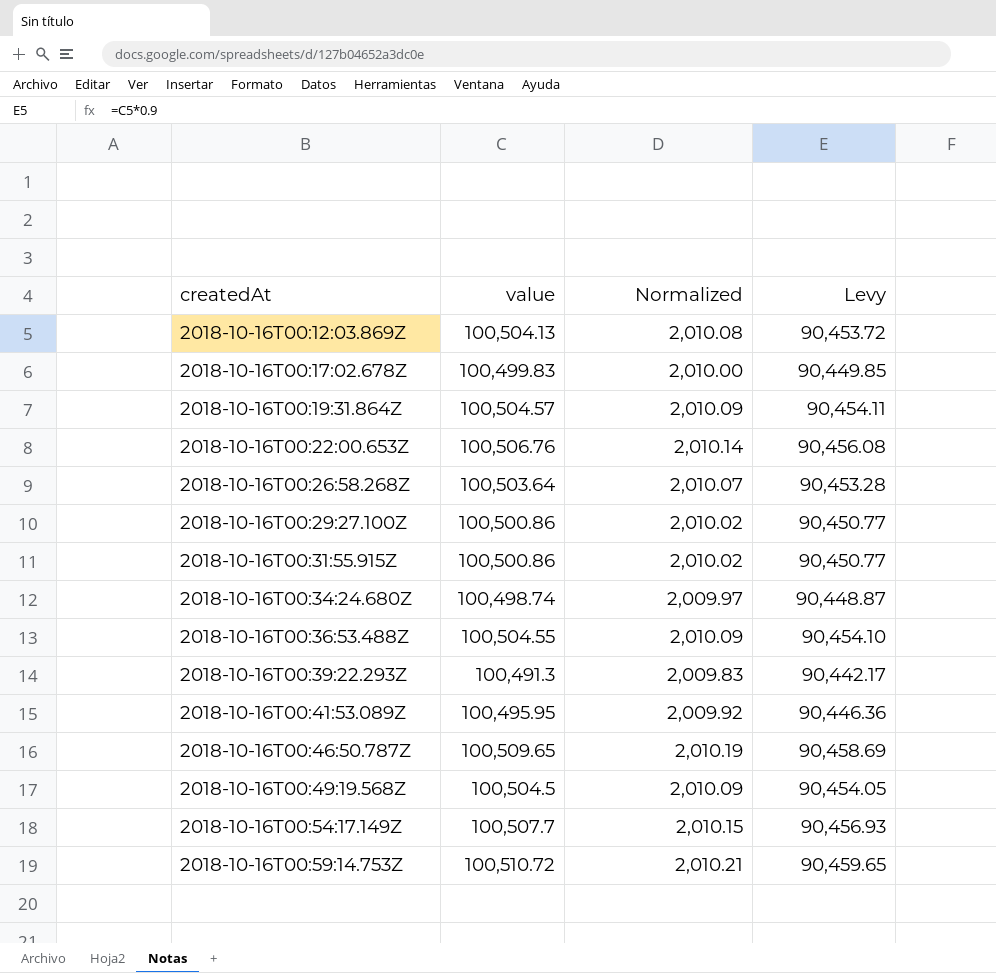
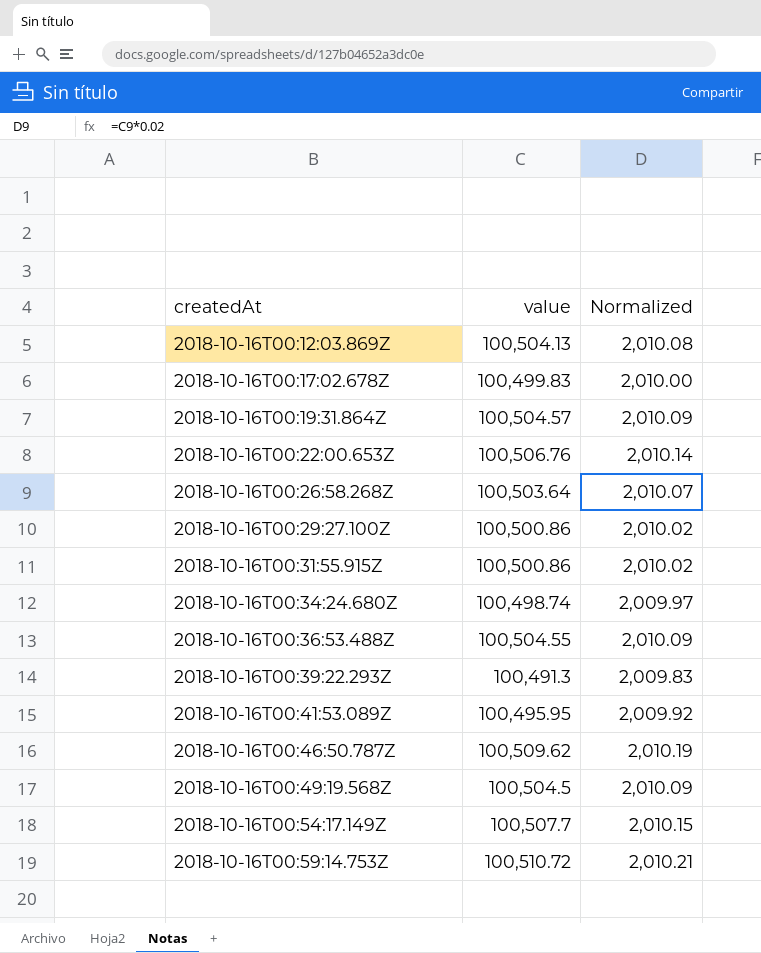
column Levy | formula: [value] * 0.9 -> none
2018-10-16T00:46:50.787Z | value: 100,509.65 -> 100,509.62

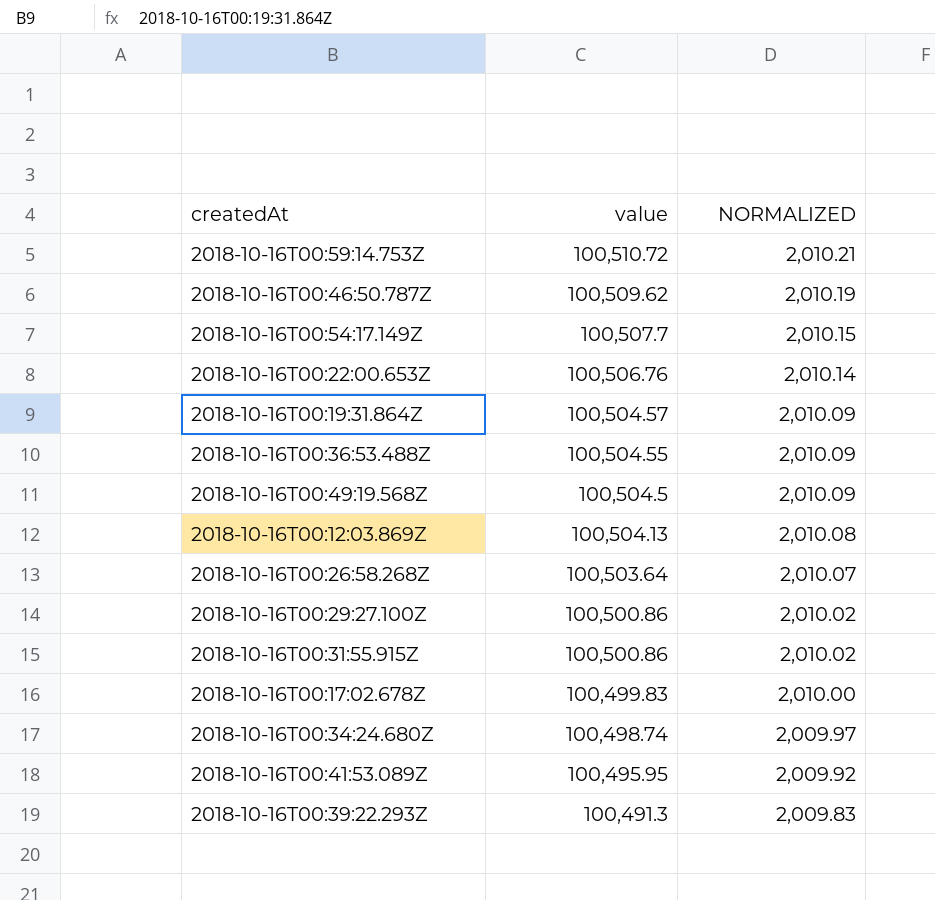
row order: createdAt ascending -> value descending
column name: Normalized -> NORMALIZED

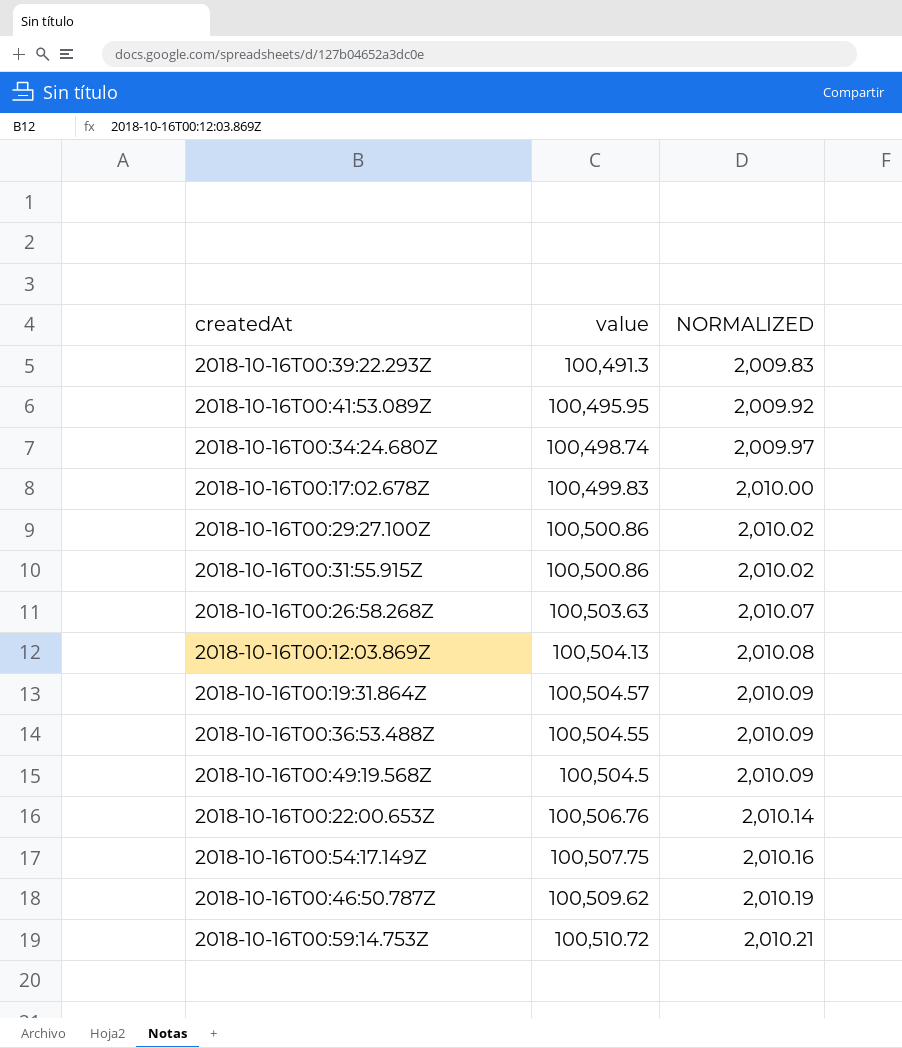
row order: value descending -> NORMALIZED ascending
2018-10-16T00:26:58.268Z | value: 100,503.64 -> 100,503.63
2018-10-16T00:54:17.149Z | value: 100,507.7 -> 100,507.75
2018-10-16T00:54:17.149Z | NORMALIZED: 2,010.15 -> 2,010.16

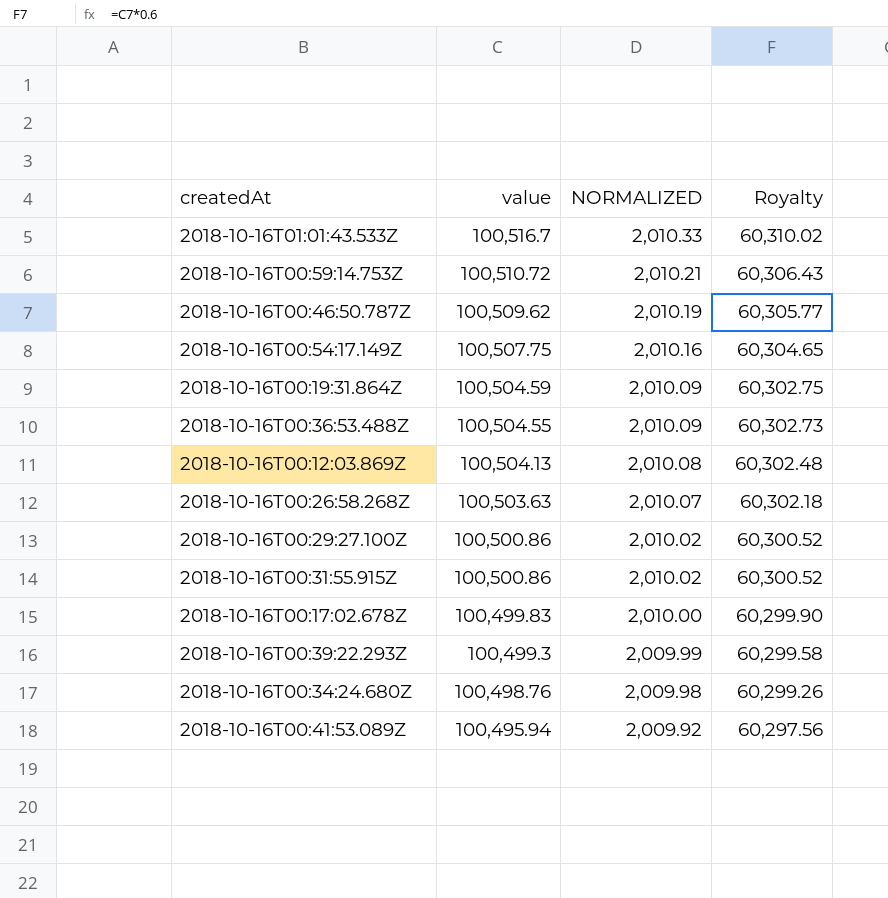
row order: NORMALIZED ascending -> value descending
column Royalty | formula: none -> [value] * 0.6
row 2018-10-16T00:49:19.568Z: 100,504.5 | 2,010.09 -> none
row 2018-10-16T00:22:00.653Z: 100,506.76 | 2,010.14 -> none
row 2018-10-16T01:01:43.533Z: none -> 100,516.7 | 2,010.33 | 60,310.02
2018-10-16T00:19:31.864Z | value: 100,504.57 -> 100,504.59
2018-10-16T00:39:22.293Z | value: 100,491.3 -> 100,499.3
2018-10-16T00:39:22.293Z | NORMALIZED: 2,009.83 -> 2,009.99
2018-10-16T00:34:24.680Z | value: 100,498.74 -> 100,498.76
2018-10-16T00:34:24.680Z | NORMALIZED: 2,009.97 -> 2,009.98
2018-10-16T00:41:53.089Z | value: 100,495.95 -> 100,495.94

